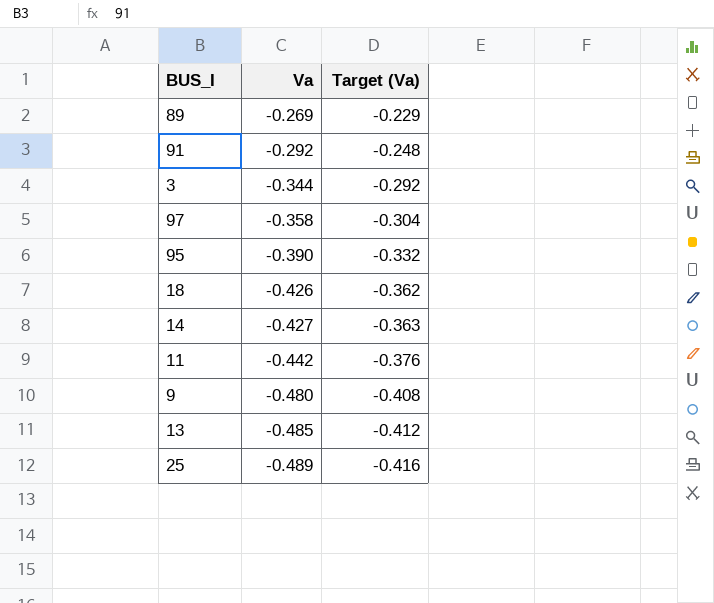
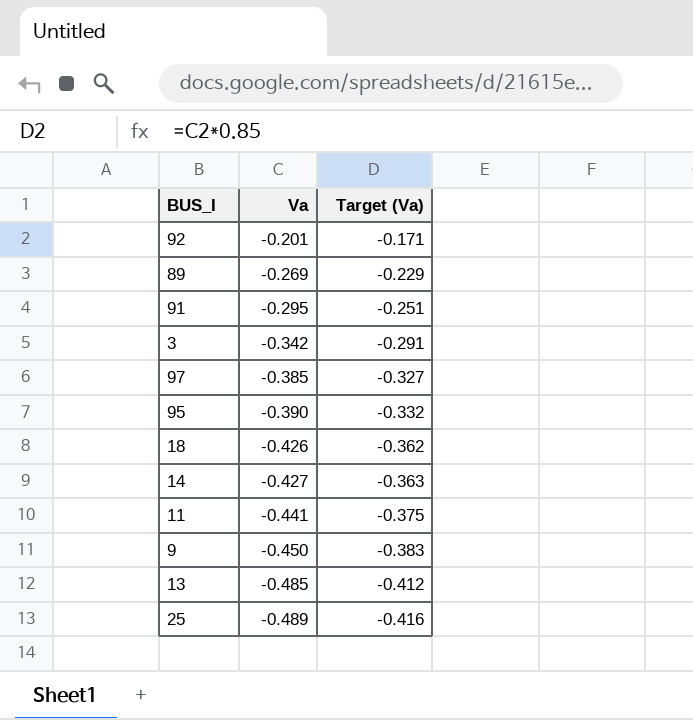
row 92: none -> -0.201 | -0.171
91 | Va: -0.292 -> -0.295
91 | Target (Va): -0.248 -> -0.251
3 | Va: -0.344 -> -0.342
3 | Target (Va): -0.292 -> -0.291
97 | Va: -0.358 -> -0.385
97 | Target (Va): -0.304 -> -0.327
11 | Va: -0.442 -> -0.441
11 | Target (Va): -0.376 -> -0.375
9 | Va: -0.480 -> -0.450
9 | Target (Va): -0.408 -> -0.383

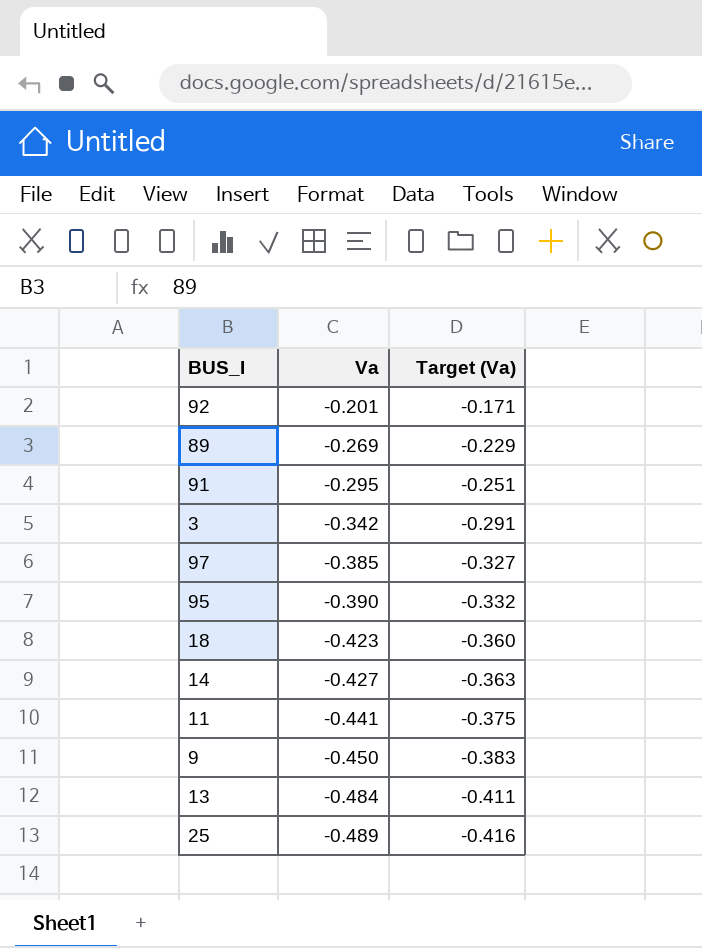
18 | Va: -0.426 -> -0.423
18 | Target (Va): -0.362 -> -0.360
13 | Va: -0.485 -> -0.484
13 | Target (Va): -0.412 -> -0.411

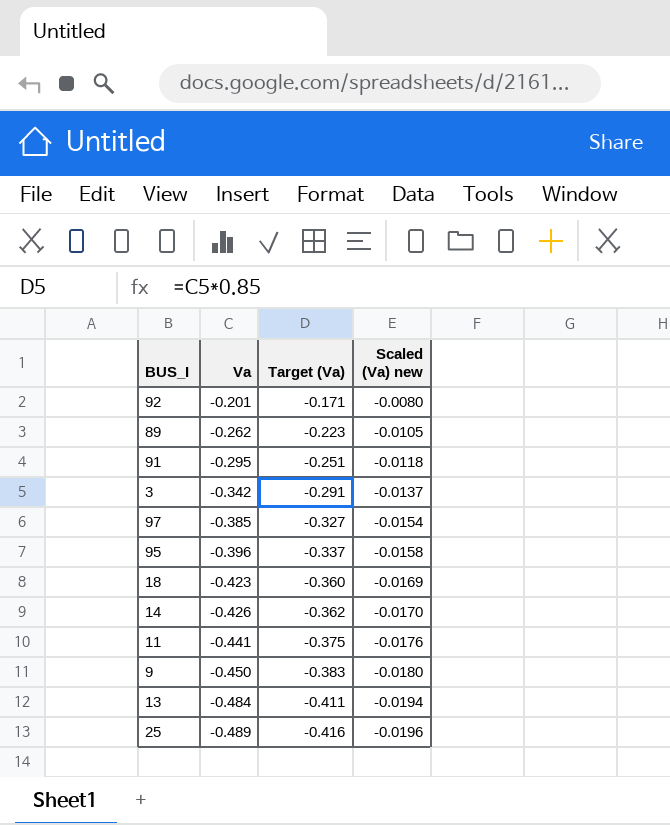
column Scaled (Va) new | formula: none -> [Va] * 0.04
89 | Va: -0.269 -> -0.262
89 | Target (Va): -0.229 -> -0.223
95 | Va: -0.390 -> -0.396
95 | Target (Va): -0.332 -> -0.337
14 | Va: -0.427 -> -0.426
14 | Target (Va): -0.363 -> -0.362

